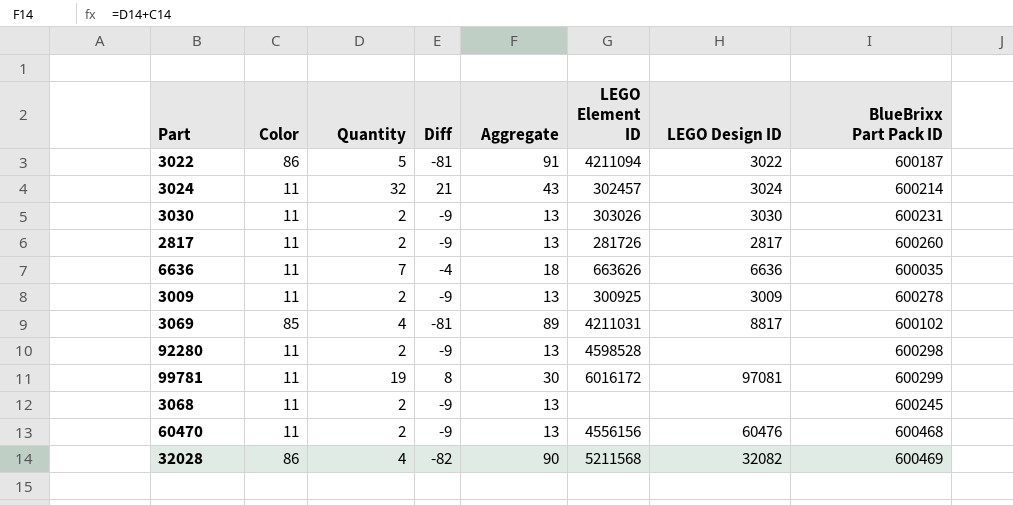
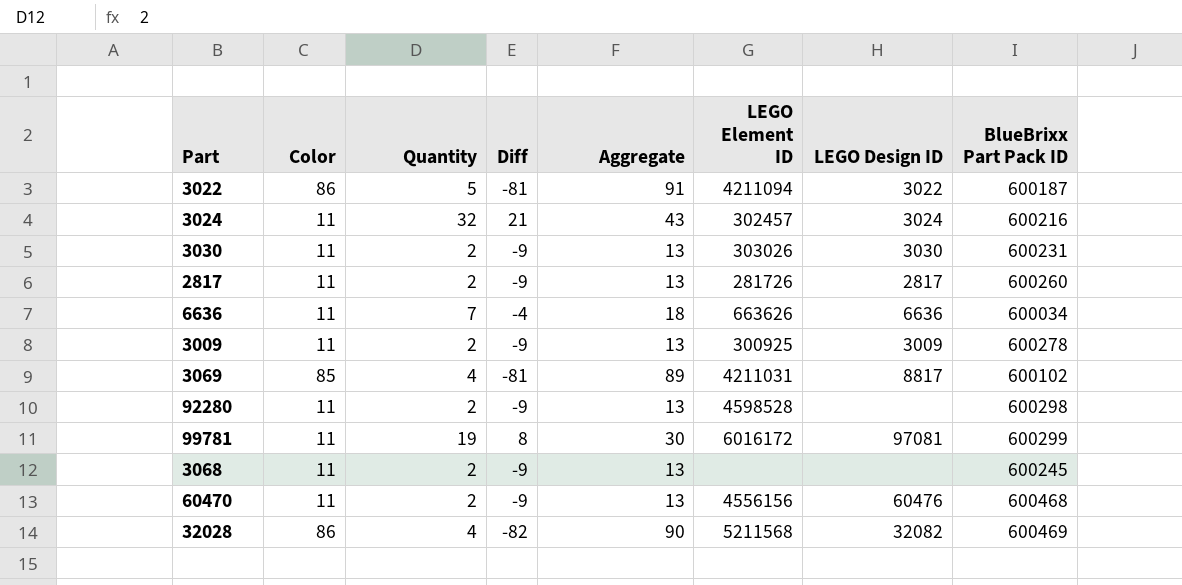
3024 | BlueBrixx Part Pack ID: 600214 -> 600216
6636 | BlueBrixx Part Pack ID: 600035 -> 600034

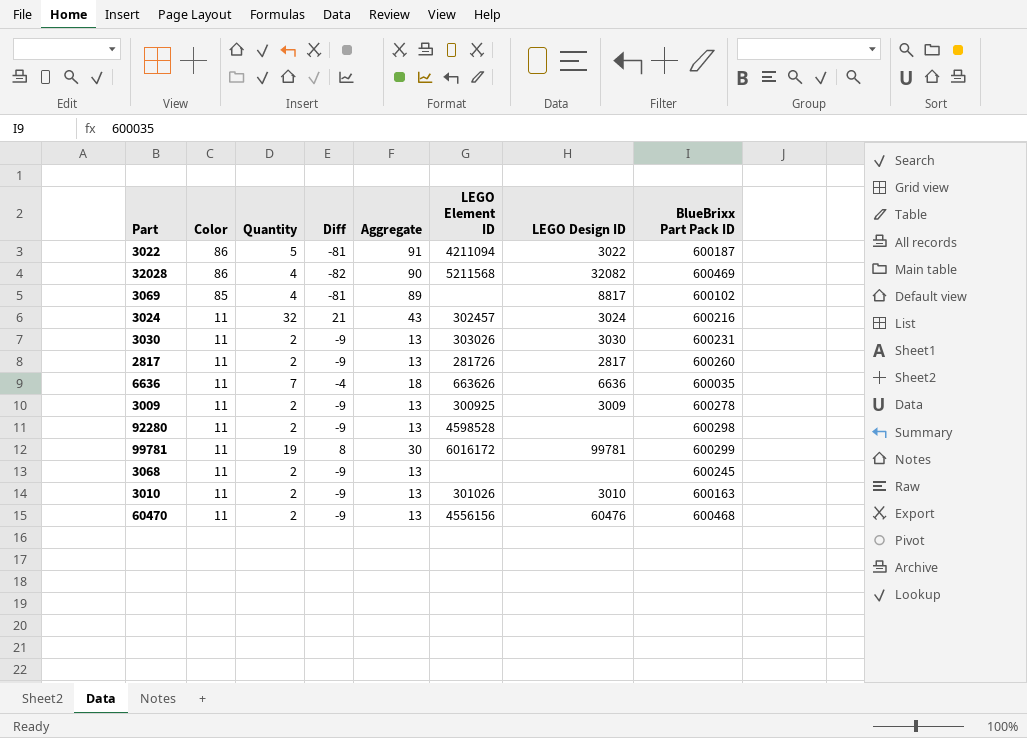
row order: none -> Color descending
3069 | LEGO Element ID: 4211031 -> none
6636 | BlueBrixx Part Pack ID: 600034 -> 600035
99781 | LEGO Design ID: 97081 -> 99781
row 3010: none -> 11 | 2 | -9 | 13 | 301026 | 3010 | 600163

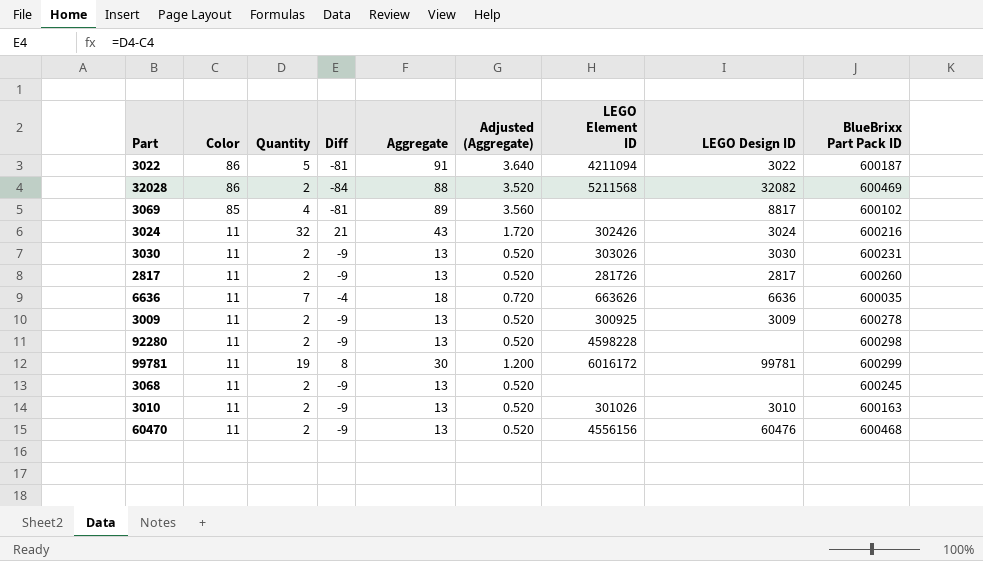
column Adjusted (Aggregate) | formula: none -> [Aggregate] * 0.04
32028 | Quantity: 4 -> 2
32028 | Diff: -82 -> -84
32028 | Aggregate: 90 -> 88
3024 | LEGO Element ID: 302457 -> 302426
92280 | LEGO Element ID: 4598528 -> 4598228

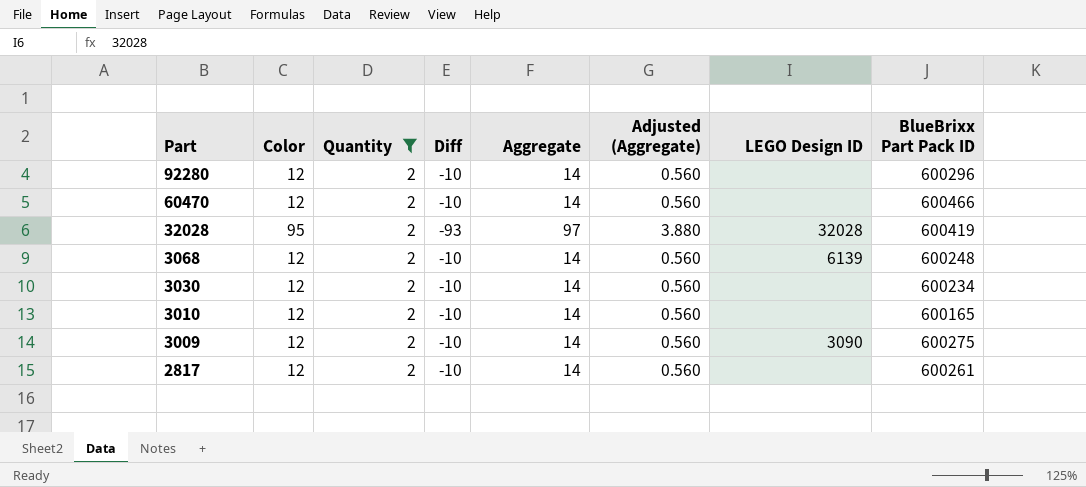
filter: none -> Quantity = 2
row order: Color descending -> Part descending
column LEGO Element ID | position: 7 -> none
92280 | Color: 11 -> 12
92280 | Diff: -9 -> -10
92280 | Aggregate: 13 -> 14
92280 | Adjusted (Aggregate): 0.520 -> 0.560
92280 | BlueBrixx Part Pack ID: 600298 -> 600296
60470 | Color: 11 -> 12
60470 | Diff: -9 -> -10
60470 | Aggregate: 13 -> 14
60470 | Adjusted (Aggregate): 0.520 -> 0.560
60470 | LEGO Design ID: 60476 -> none
60470 | BlueBrixx Part Pack ID: 600468 -> 600466
32028 | Color: 86 -> 95
32028 | Diff: -84 -> -93
32028 | Aggregate: 88 -> 97
32028 | Adjusted (Aggregate): 3.520 -> 3.880
32028 | LEGO Design ID: 32082 -> 32028
32028 | BlueBrixx Part Pack ID: 600469 -> 600419
3068 | Color: 11 -> 12
3068 | Diff: -9 -> -10
3068 | Aggregate: 13 -> 14
3068 | Adjusted (Aggregate): 0.520 -> 0.560
3068 | LEGO Design ID: none -> 6139
3068 | BlueBrixx Part Pack ID: 600245 -> 600248
3030 | Color: 11 -> 12
3030 | Diff: -9 -> -10
3030 | Aggregate: 13 -> 14
3030 | Adjusted (Aggregate): 0.520 -> 0.560
3030 | LEGO Design ID: 3030 -> none
3030 | BlueBrixx Part Pack ID: 600231 -> 600234
3010 | Color: 11 -> 12
3010 | Diff: -9 -> -10
3010 | Aggregate: 13 -> 14
3010 | Adjusted (Aggregate): 0.520 -> 0.560
3010 | LEGO Design ID: 3010 -> none
3010 | BlueBrixx Part Pack ID: 600163 -> 600165
3009 | Color: 11 -> 12
3009 | Diff: -9 -> -10
3009 | Aggregate: 13 -> 14
3009 | Adjusted (Aggregate): 0.520 -> 0.560
3009 | LEGO Design ID: 3009 -> 3090
3009 | BlueBrixx Part Pack ID: 600278 -> 600275
2817 | Color: 11 -> 12
2817 | Diff: -9 -> -10
2817 | Aggregate: 13 -> 14
2817 | Adjusted (Aggregate): 0.520 -> 0.560
2817 | LEGO Design ID: 2817 -> none
2817 | BlueBrixx Part Pack ID: 600260 -> 600261

